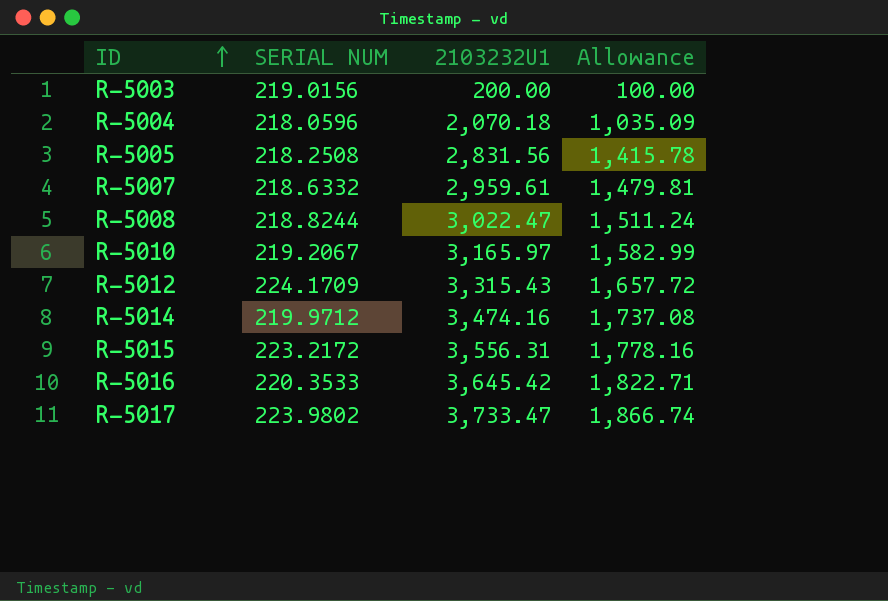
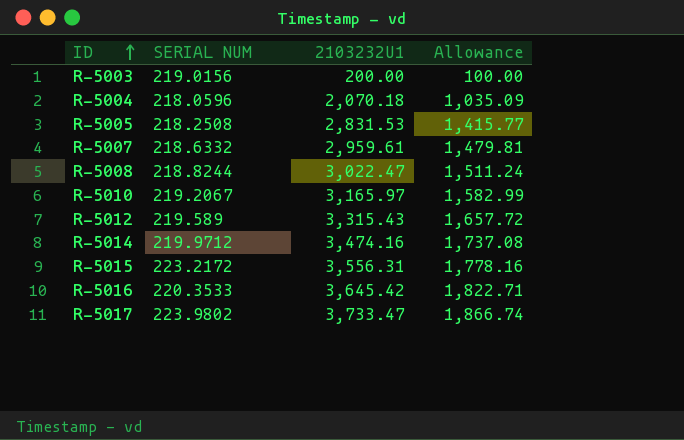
R-5005 | 2103232U1: 2,831.56 -> 2,831.53
R-5005 | Allowance: 1,415.78 -> 1,415.77
R-5012 | SERIAL NUM: 224.1709 -> 219.589

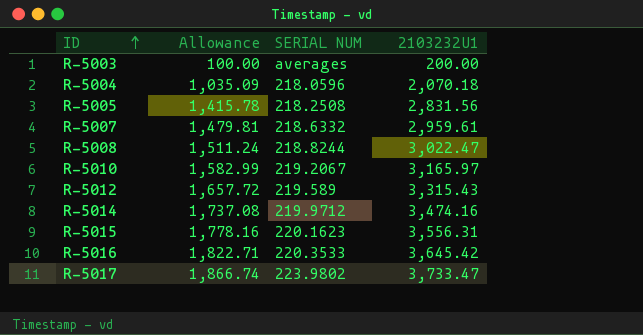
column Allowance | position: 4 -> 2
R-5003 | SERIAL NUM: 219.0156 -> averages
R-5005 | Allowance: 1,415.77 -> 1,415.78
R-5005 | 2103232U1: 2,831.53 -> 2,831.56
R-5015 | SERIAL NUM: 223.2172 -> 220.1623

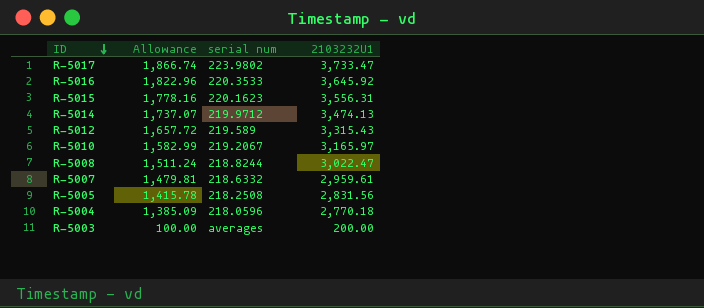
row order: ID ascending -> ID descending
column name: SERIAL NUM -> serial num
R-5016 | Allowance: 1,822.71 -> 1,822.96
R-5016 | 2103232U1: 3,645.42 -> 3,645.92
R-5014 | Allowance: 1,737.08 -> 1,737.07
R-5014 | 2103232U1: 3,474.16 -> 3,474.13
R-5004 | Allowance: 1,035.09 -> 1,385.09
R-5004 | 2103232U1: 2,070.18 -> 2,770.18

